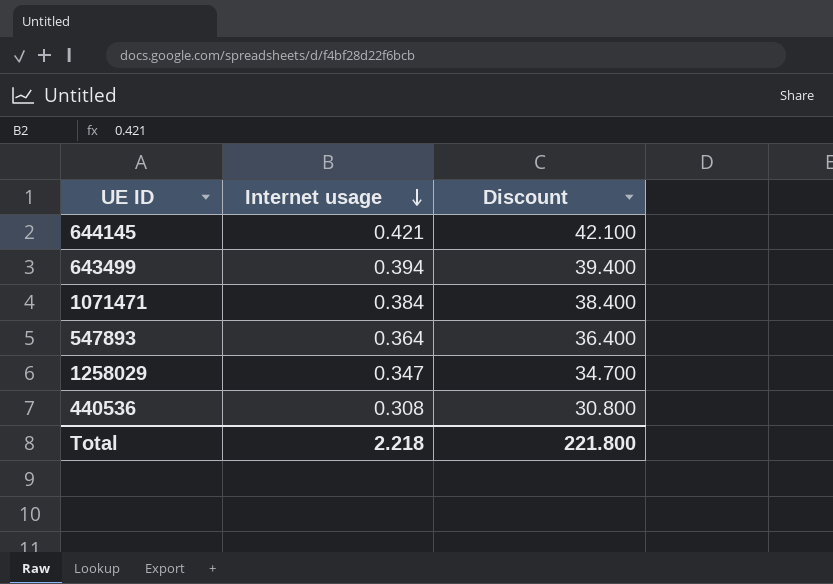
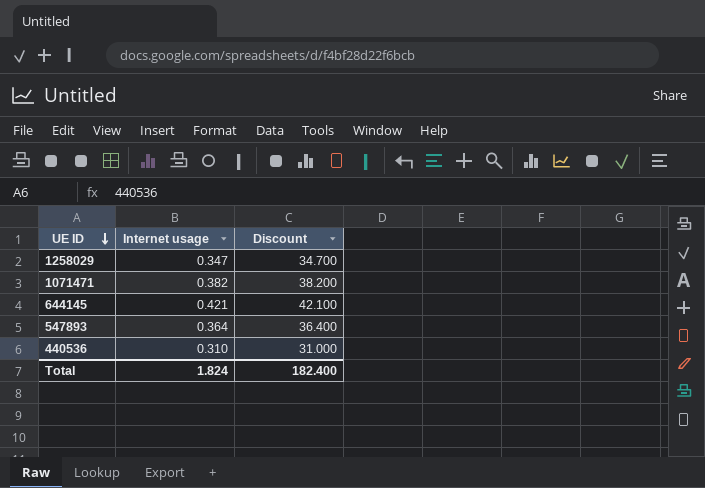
row order: Internet usage descending -> UE ID descending
row 643499: 0.394 | 39.400 -> none
1071471 | Internet usage: 0.384 -> 0.382
1071471 | Discount: 38.400 -> 38.200
440536 | Internet usage: 0.308 -> 0.310
440536 | Discount: 30.800 -> 31.000
Total | Internet usage: 2.218 -> 1.824
Total | Discount: 221.800 -> 182.400

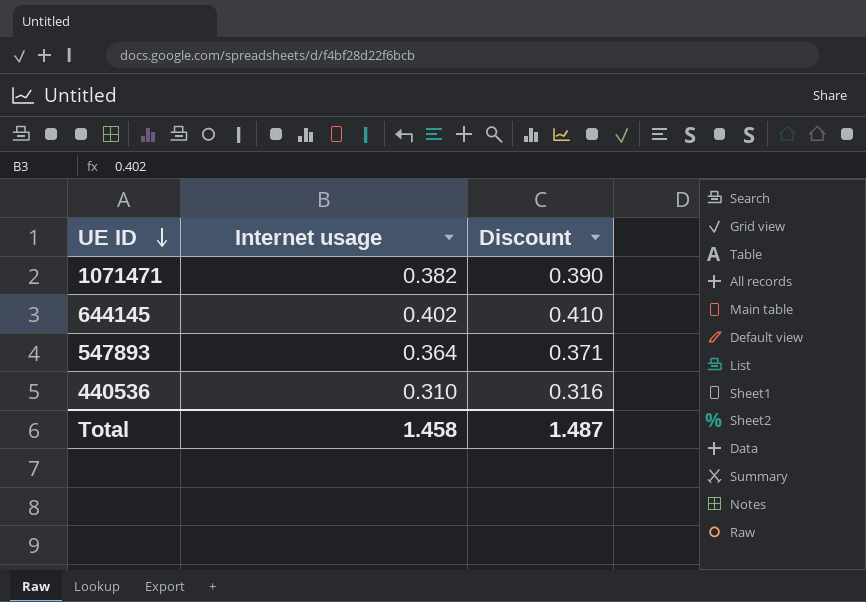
column Discount | formula: [Internet usage] * 100 -> [Internet usage] * 1.02
row 1258029: 0.347 | 34.700 -> none
644145 | Internet usage: 0.421 -> 0.402
Total | Internet usage: 1.824 -> 1.458
Total | Discount: 182.400 -> 1.487

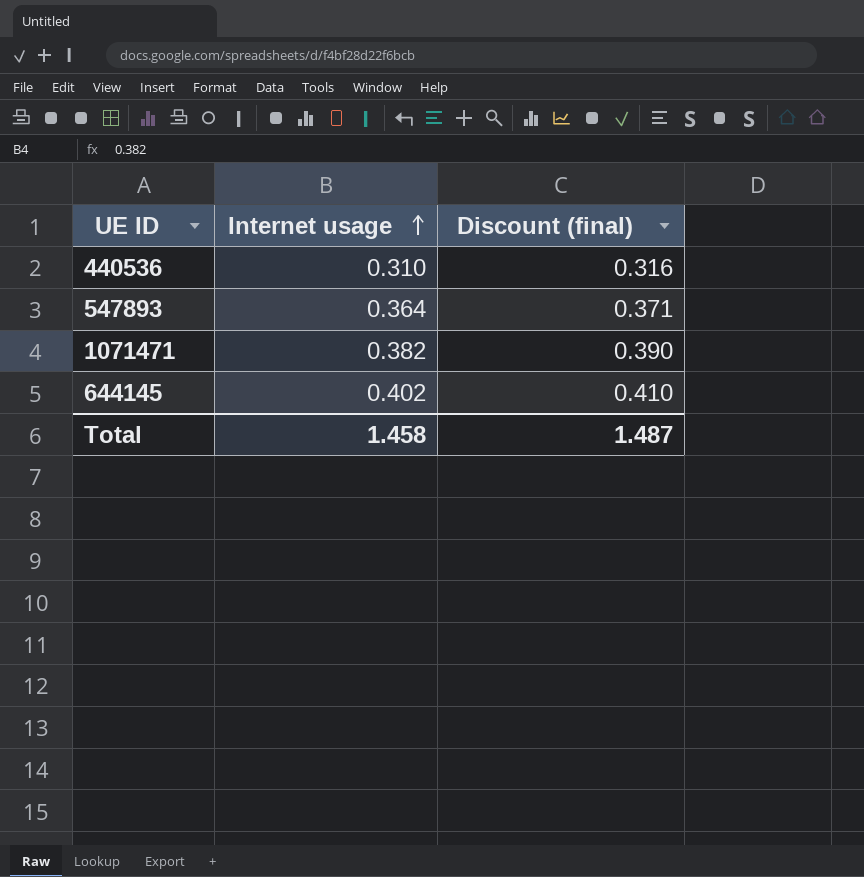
row order: UE ID descending -> Internet usage ascending
column name: Discount -> Discount (final)

